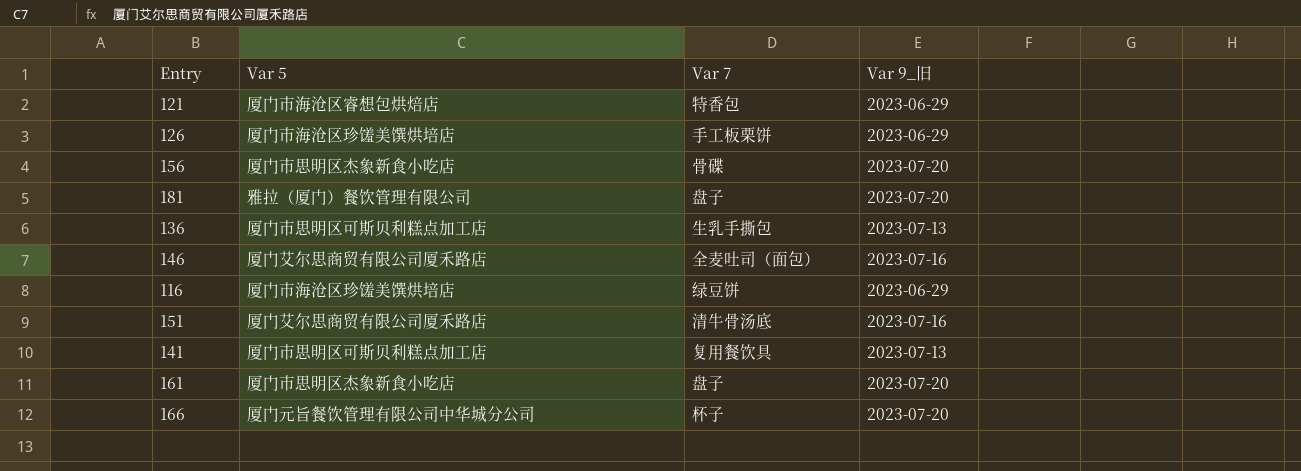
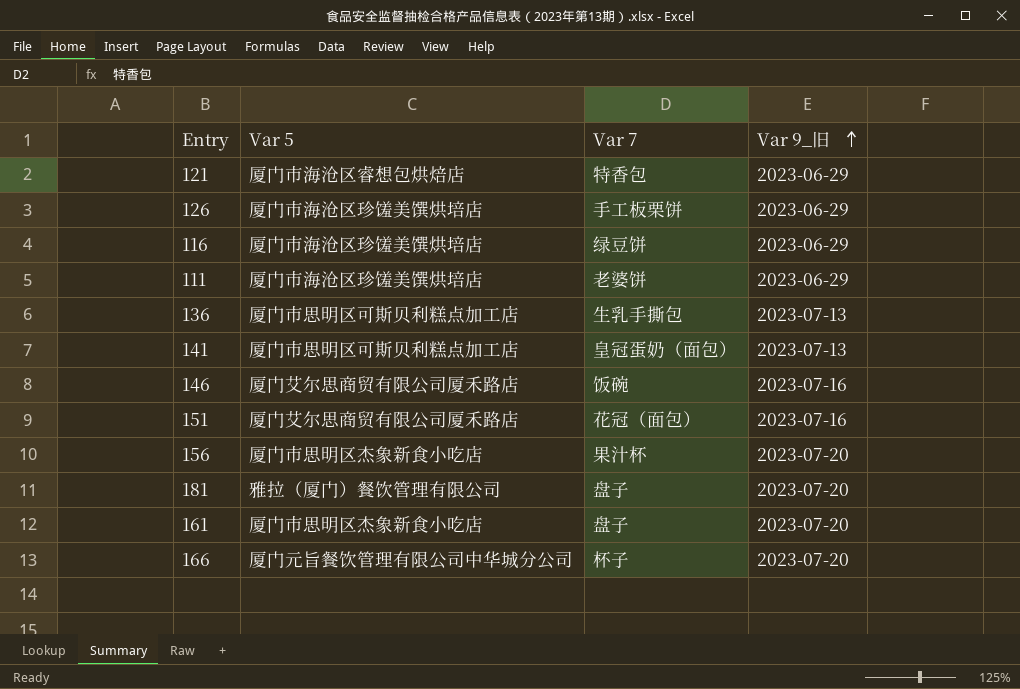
row order: none -> Var 9_旧 ascending
row 111: none -> 厦门市海沧区珍馐美馔烘培店 | 老婆饼 | 2023-06-29
141 | Var 7: 复用餐饮具 -> 皇冠蛋奶（面包）
146 | Var 7: 全麦吐司（面包） -> 饭碗
151 | Var 7: 清牛骨汤底 -> 花冠（面包）
156 | Var 7: 骨碟 -> 果汁杯

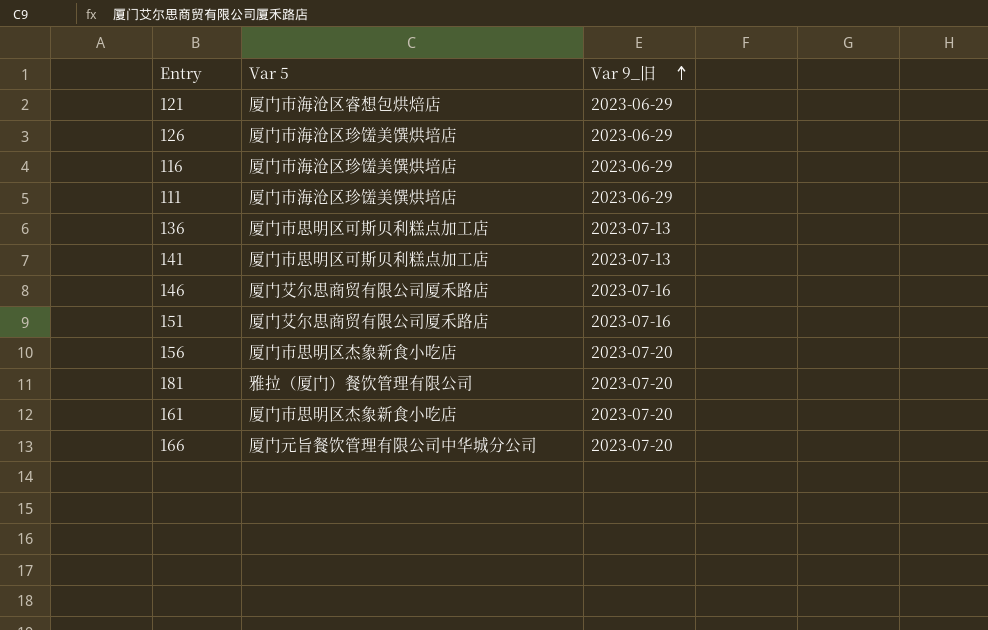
column Var 7 | position: 3 -> none

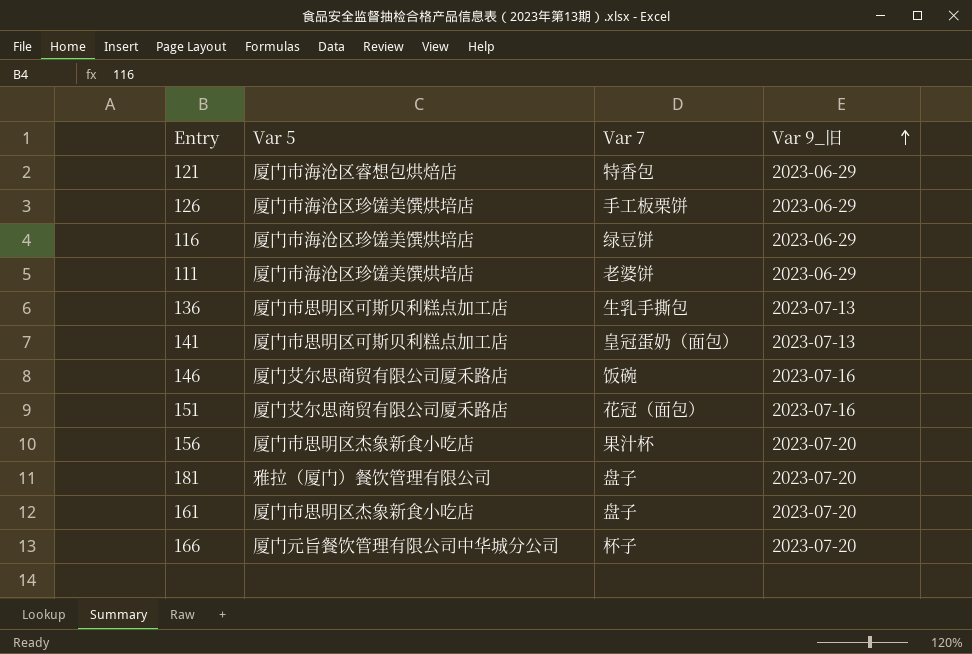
column Var 7 | position: none -> 3

